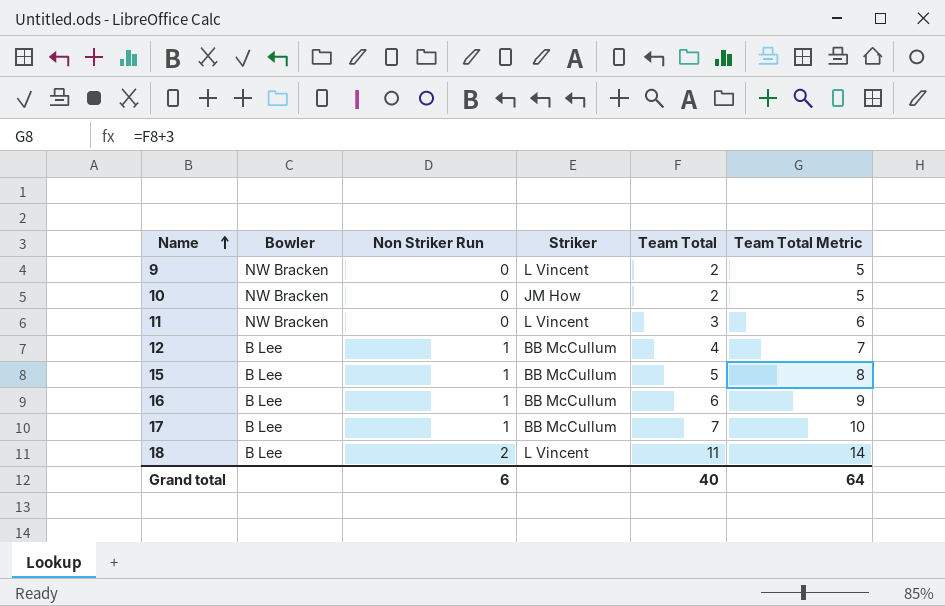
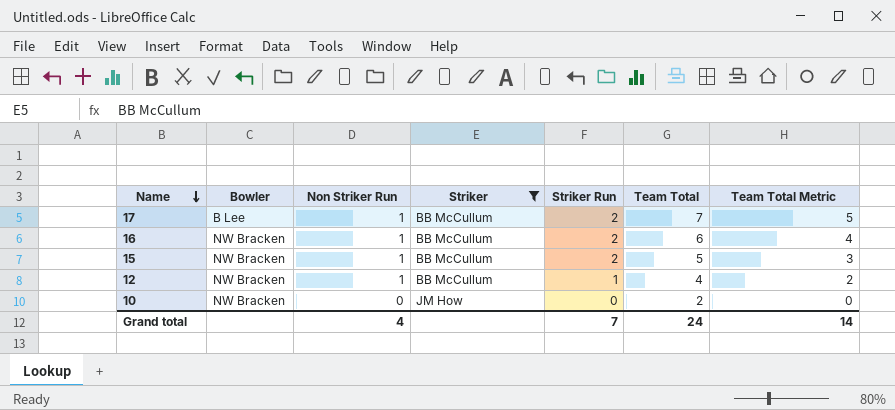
filter: none -> Striker != L Vincent
row order: Name ascending -> Name descending
column Striker Run | position: none -> 5
column Team Total Metric | formula: [Team Total] + 3 -> [Team Total] - 2
16 | Bowler: B Lee -> NW Bracken
15 | Bowler: B Lee -> NW Bracken
12 | Bowler: B Lee -> NW Bracken
Grand total | Non Striker Run: 6 -> 4
Grand total | Team Total: 40 -> 24
Grand total | Team Total Metric: 64 -> 14

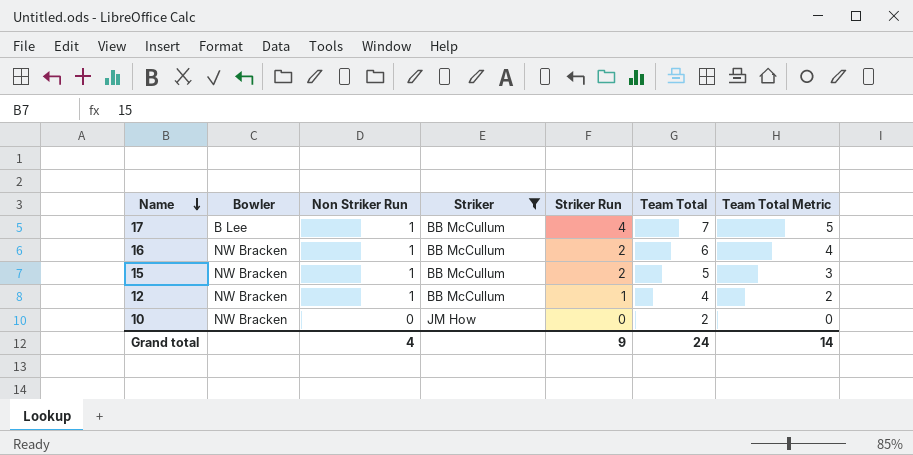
17 | Striker Run: 2 -> 4
Grand total | Striker Run: 7 -> 9

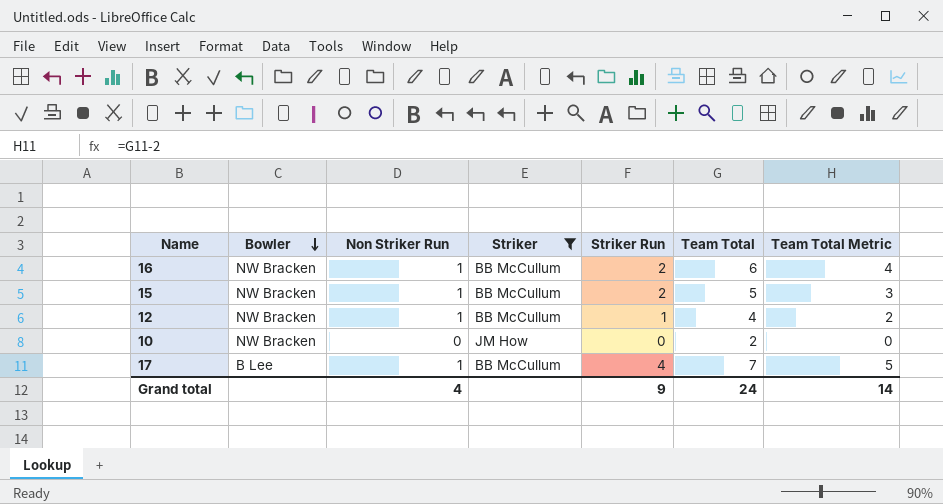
row order: Name descending -> Bowler descending

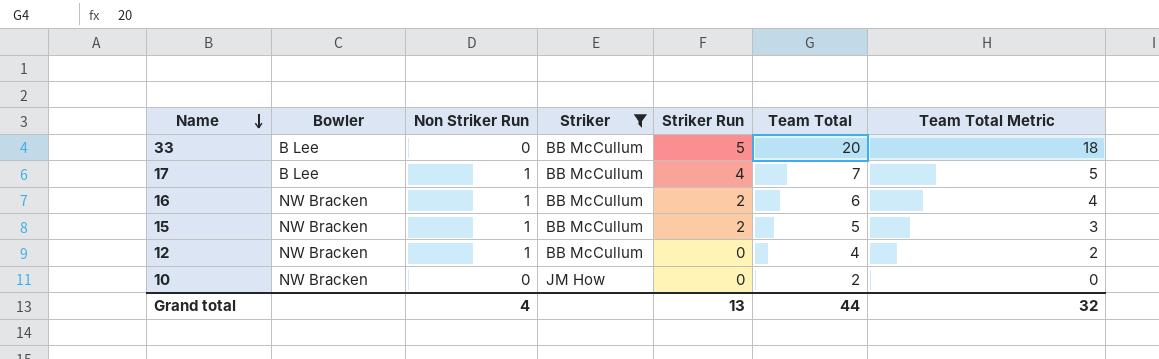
row order: Bowler descending -> Name descending
row 33: none -> B Lee | 0 | BB McCullum | 5 | 20 | 18
12 | Striker Run: 1 -> 0
Grand total | Striker Run: 9 -> 13
Grand total | Team Total: 24 -> 44
Grand total | Team Total Metric: 14 -> 32

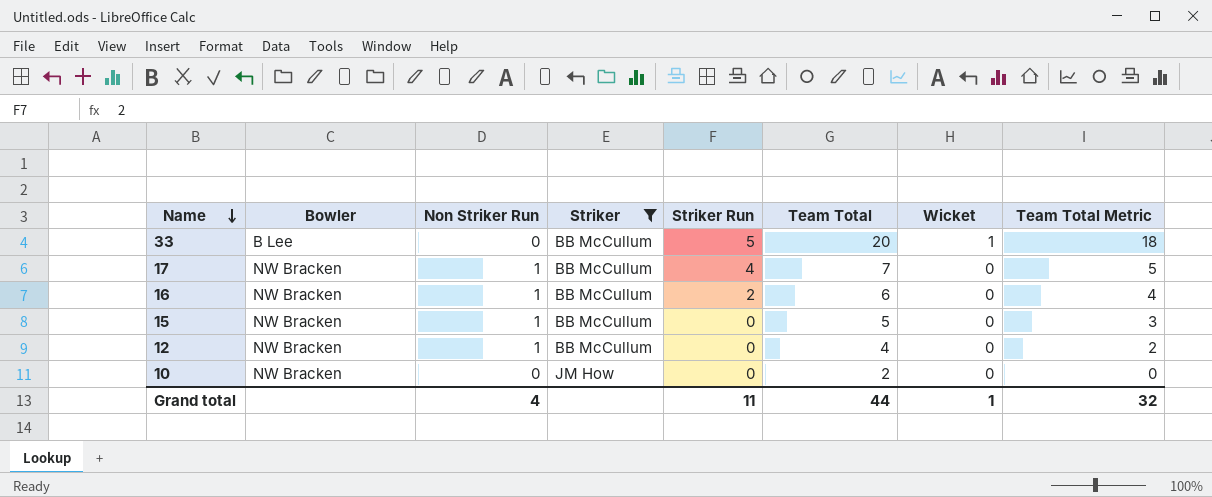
column Wicket | position: none -> 7
17 | Bowler: B Lee -> NW Bracken
15 | Striker Run: 2 -> 0
Grand total | Striker Run: 13 -> 11

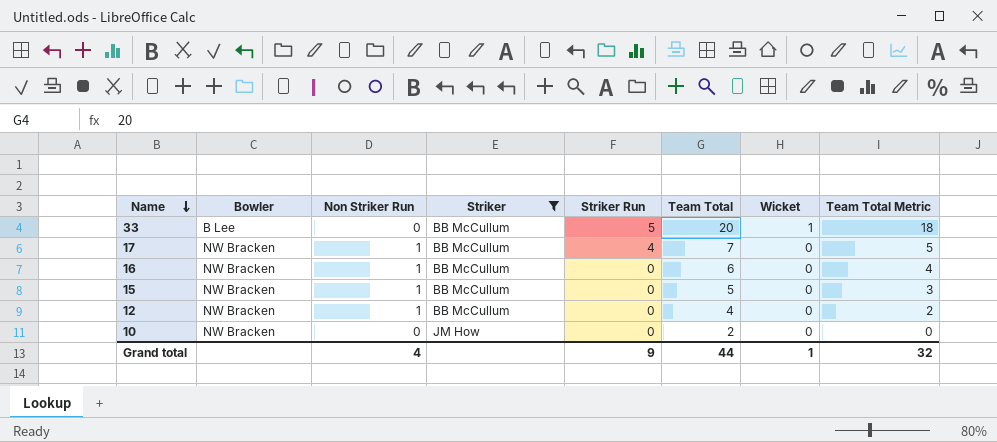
16 | Striker Run: 2 -> 0
Grand total | Striker Run: 11 -> 9

